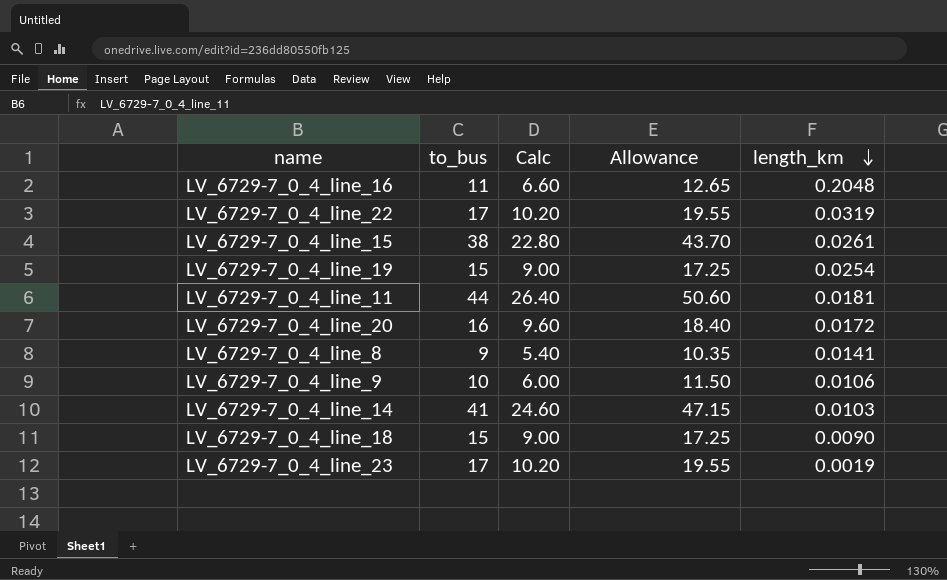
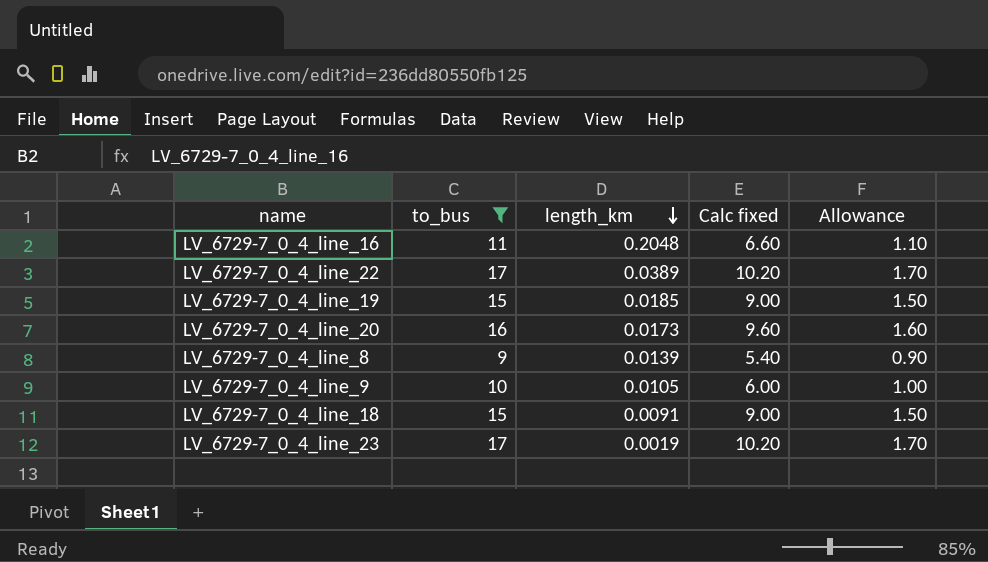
filter: none -> to_bus <= 17
column length_km | position: 5 -> 3
column name: Calc -> Calc fixed
column Allowance | formula: [to_bus] * 1.15 -> [to_bus] * 0.1
LV_6729-7_0_4_line_22 | length_km: 0.0319 -> 0.0389
LV_6729-7_0_4_line_19 | length_km: 0.0254 -> 0.0185
LV_6729-7_0_4_line_20 | length_km: 0.0172 -> 0.0173
LV_6729-7_0_4_line_8 | length_km: 0.0141 -> 0.0139
LV_6729-7_0_4_line_9 | length_km: 0.0106 -> 0.0105
LV_6729-7_0_4_line_18 | length_km: 0.0090 -> 0.0091

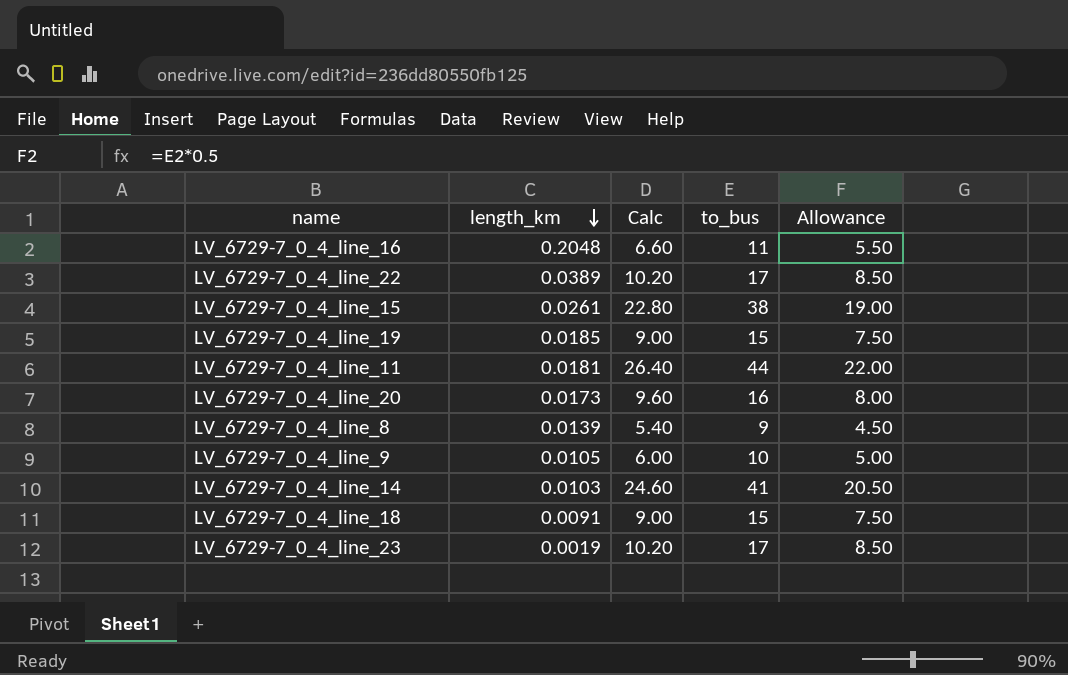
filter: to_bus <= 17 -> none
column name: Calc fixed -> Calc
column to_bus | position: 2 -> 4
column Allowance | formula: [to_bus] * 0.1 -> [to_bus] * 0.5

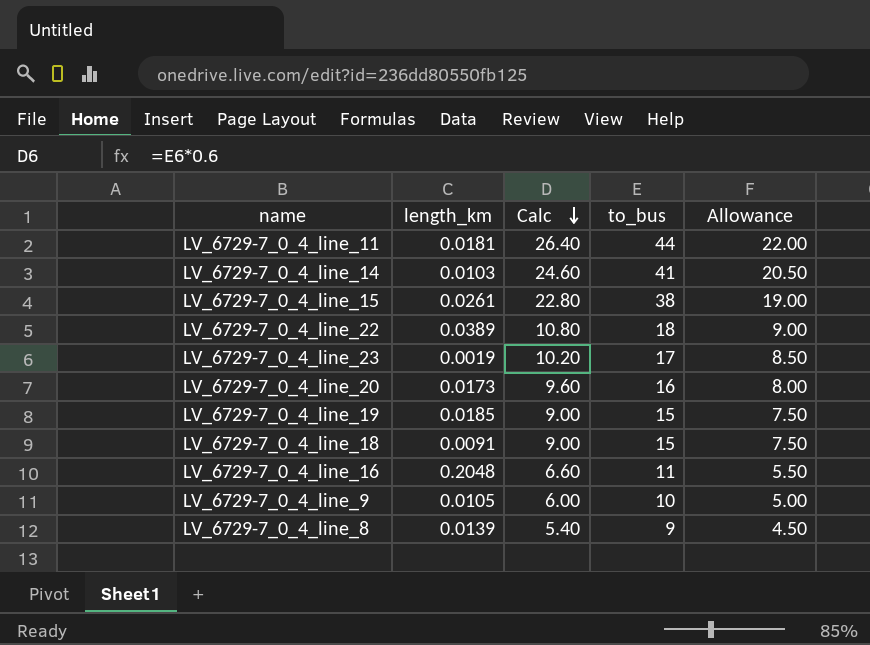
row order: length_km descending -> Calc descending
LV_6729-7_0_4_line_22 | Calc: 10.20 -> 10.80
LV_6729-7_0_4_line_22 | to_bus: 17 -> 18
LV_6729-7_0_4_line_22 | Allowance: 8.50 -> 9.00

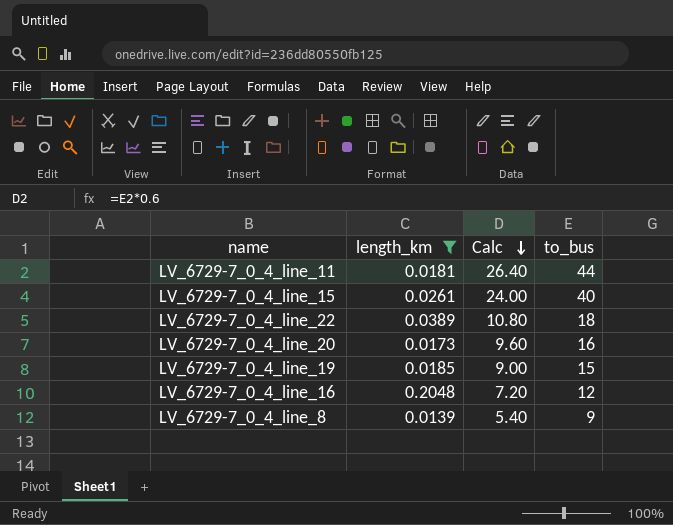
filter: none -> length_km >= 0.0139
column Allowance | formula: [to_bus] * 0.5 -> none
LV_6729-7_0_4_line_15 | Calc: 22.80 -> 24.00
LV_6729-7_0_4_line_15 | to_bus: 38 -> 40
LV_6729-7_0_4_line_16 | Calc: 6.60 -> 7.20
LV_6729-7_0_4_line_16 | to_bus: 11 -> 12

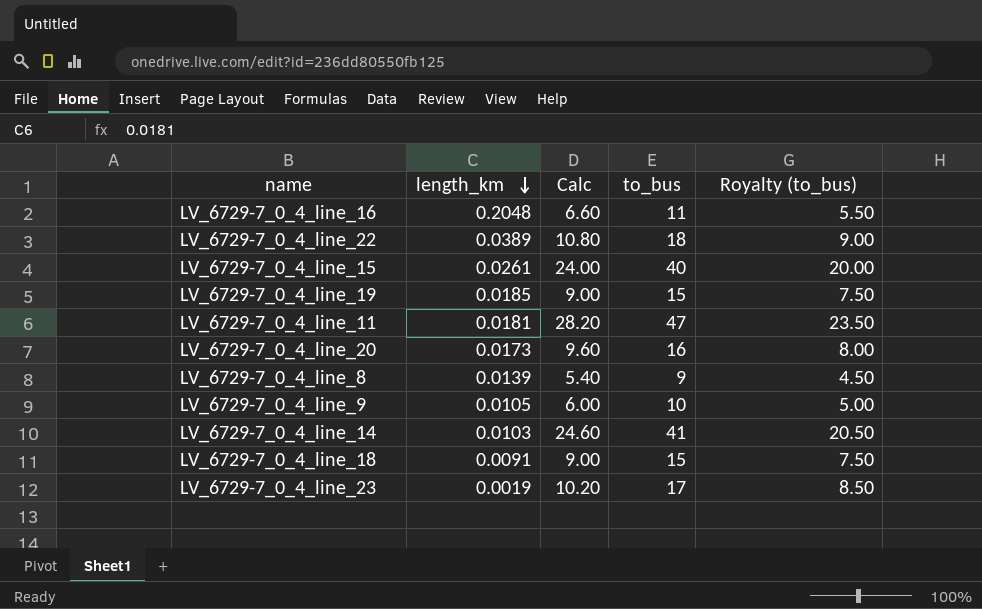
filter: length_km >= 0.0139 -> none
row order: Calc descending -> length_km descending
column Royalty (to_bus) | formula: none -> [to_bus] * 0.5
LV_6729-7_0_4_line_16 | Calc: 7.20 -> 6.60
LV_6729-7_0_4_line_16 | to_bus: 12 -> 11
LV_6729-7_0_4_line_11 | Calc: 26.40 -> 28.20
LV_6729-7_0_4_line_11 | to_bus: 44 -> 47

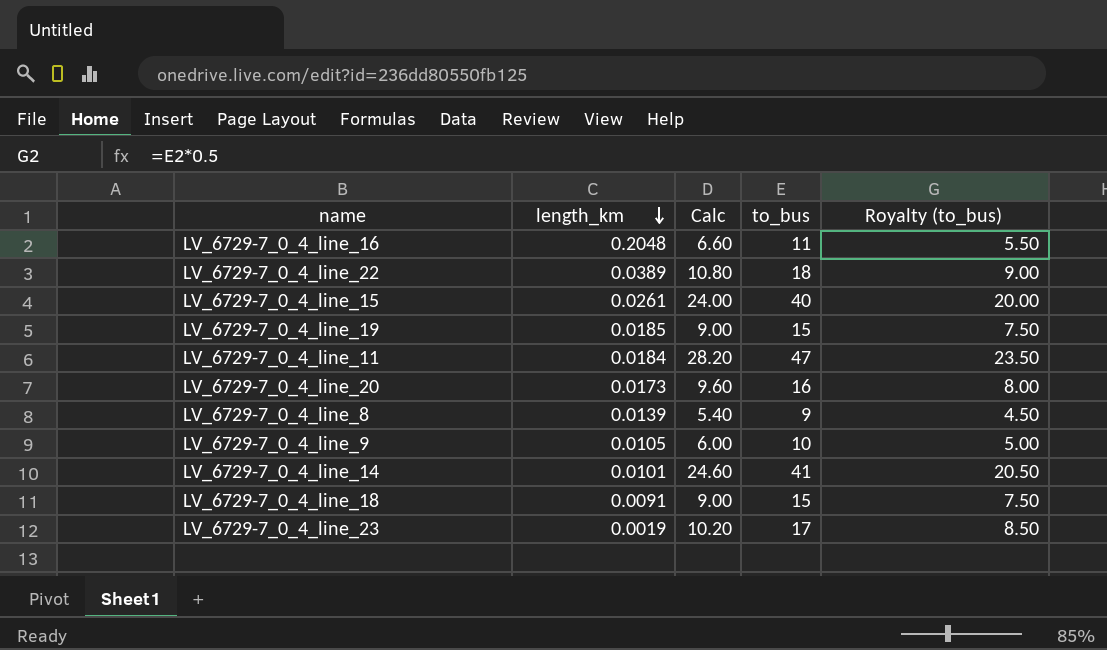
LV_6729-7_0_4_line_11 | length_km: 0.0181 -> 0.0184
LV_6729-7_0_4_line_14 | length_km: 0.0103 -> 0.0101

